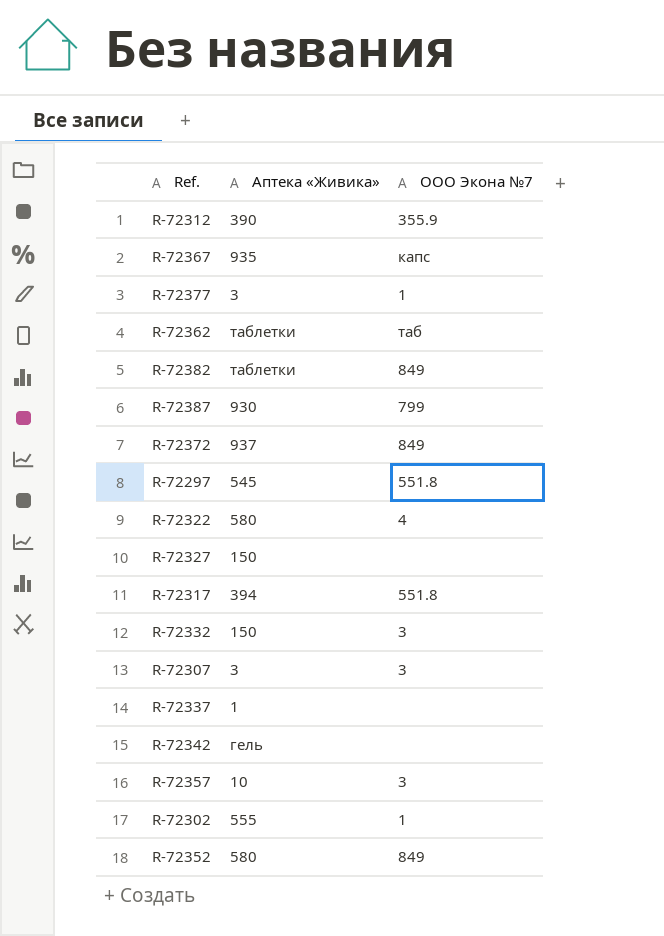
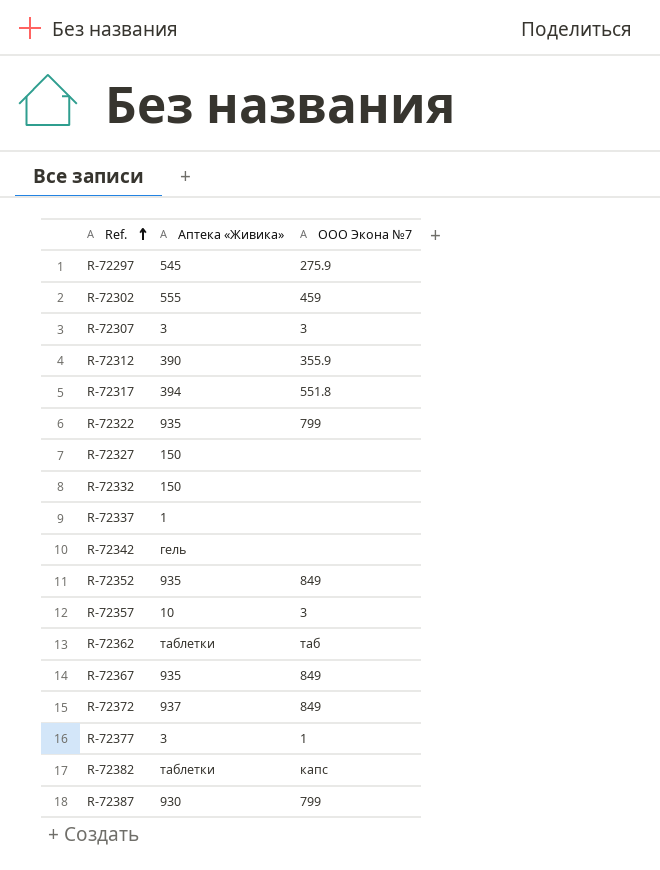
row order: none -> Ref. ascending
R-72297 | ООО Экона №7: 551.8 -> 275.9
R-72302 | ООО Экона №7: 1 -> 459
R-72322 | Аптека «Живика»: 580 -> 935
R-72322 | ООО Экона №7: 4 -> 799
R-72332 | ООО Экона №7: 3 -> none
R-72352 | Аптека «Живика»: 580 -> 935
R-72367 | ООО Экона №7: капс -> 849
R-72382 | ООО Экона №7: 849 -> капс

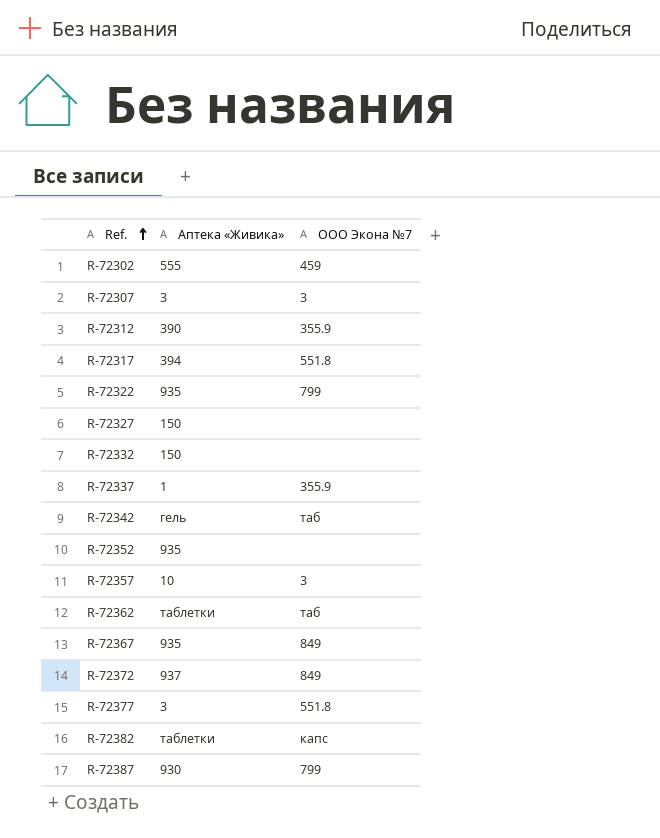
row R-72297: 545 | 275.9 -> none
R-72337 | ООО Экона №7: none -> 355.9
R-72342 | ООО Экона №7: none -> таб
R-72352 | ООО Экона №7: 849 -> none
R-72377 | ООО Экона №7: 1 -> 551.8

